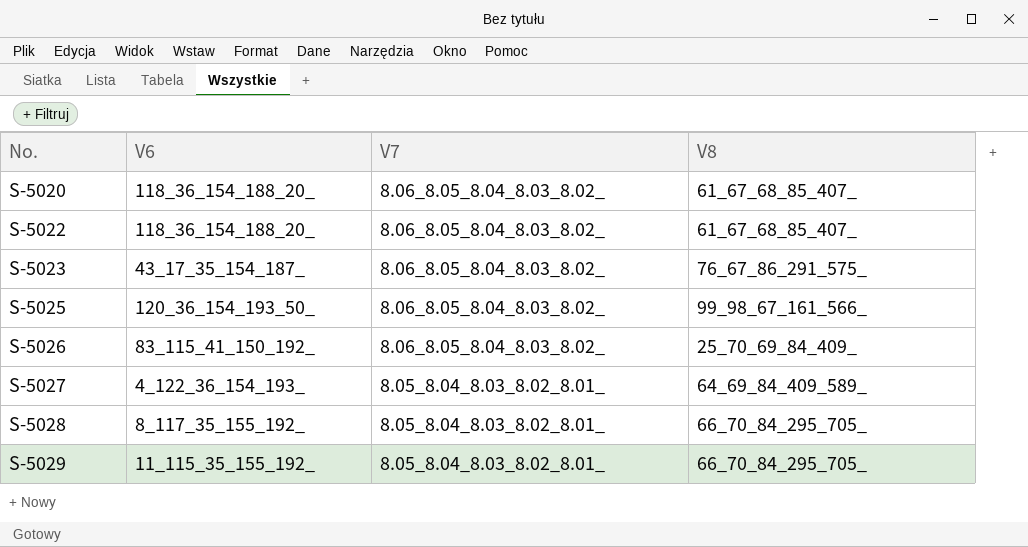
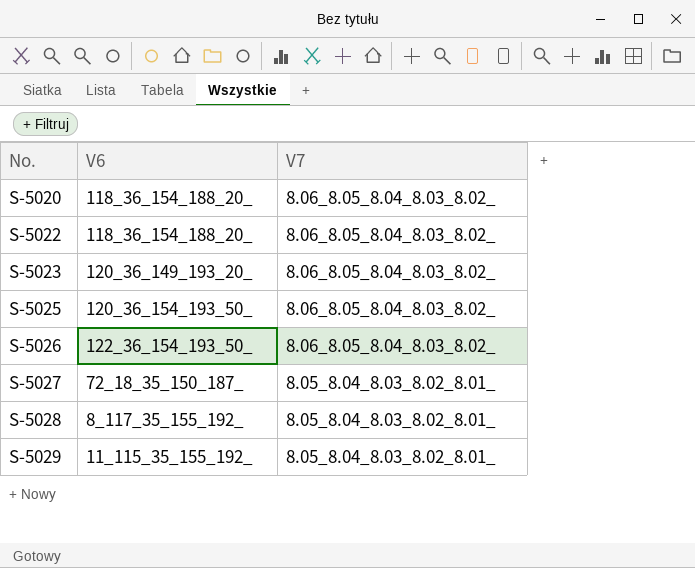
column V8 | position: 4 -> none
S-5023 | V6: 43_17_35_154_187_ -> 120_36_149_193_20_
S-5026 | V6: 83_115_41_150_192_ -> 122_36_154_193_50_
S-5027 | V6: 4_122_36_154_193_ -> 72_18_35_150_187_

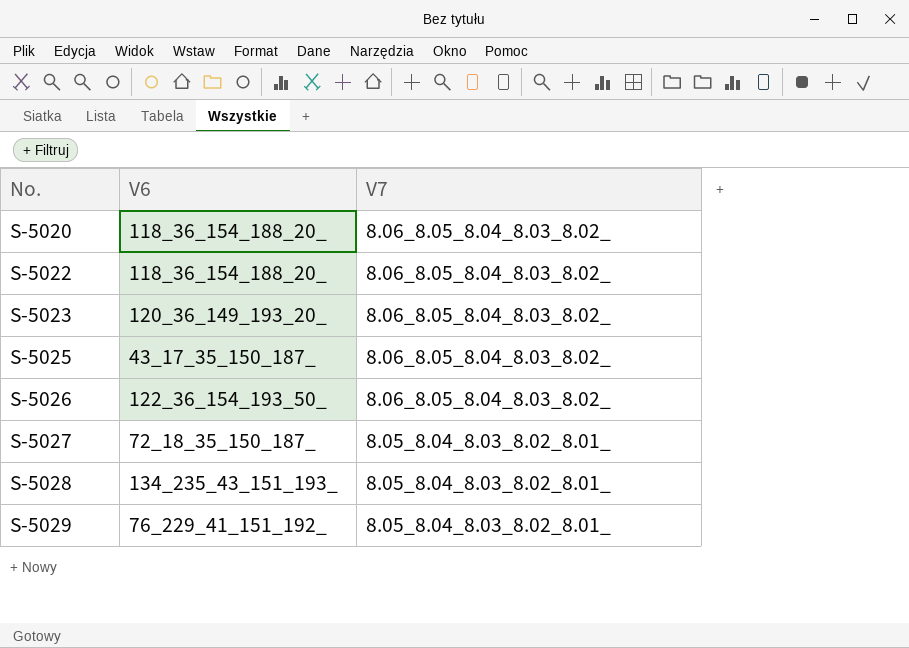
S-5025 | V6: 120_36_154_193_50_ -> 43_17_35_150_187_
S-5028 | V6: 8_117_35_155_192_ -> 134_235_43_151_193_
S-5029 | V6: 11_115_35_155_192_ -> 76_229_41_151_192_

